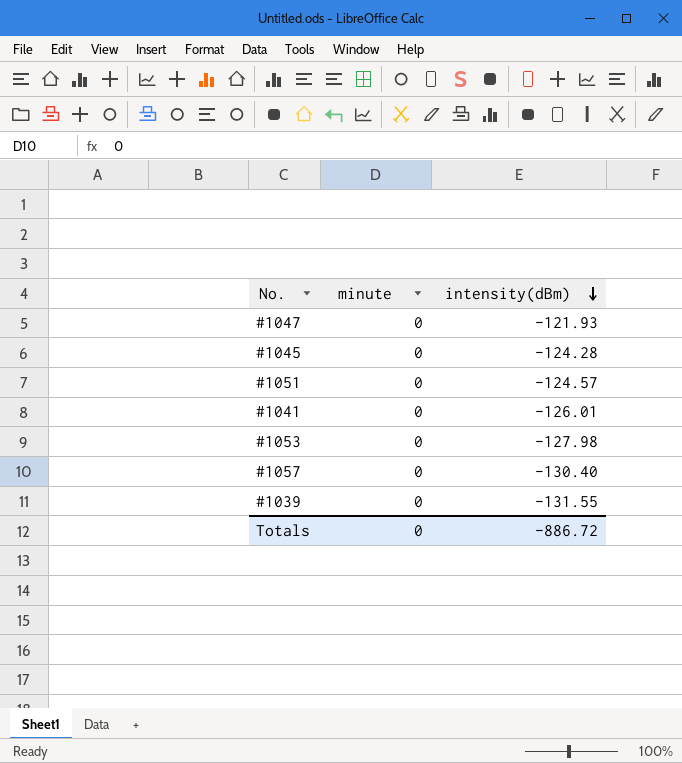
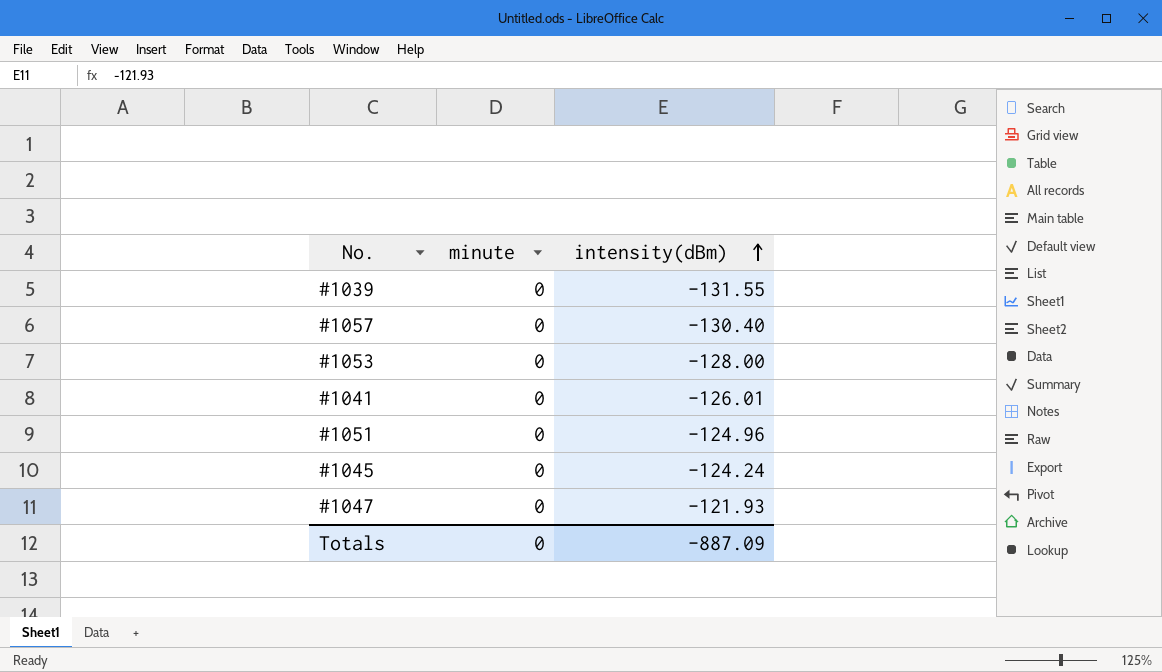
row order: intensity(dBm) descending -> intensity(dBm) ascending
#1053 | intensity(dBm): -127.98 -> -128.00
#1051 | intensity(dBm): -124.57 -> -124.96
#1045 | intensity(dBm): -124.28 -> -124.24
Totals | intensity(dBm): -886.72 -> -887.09

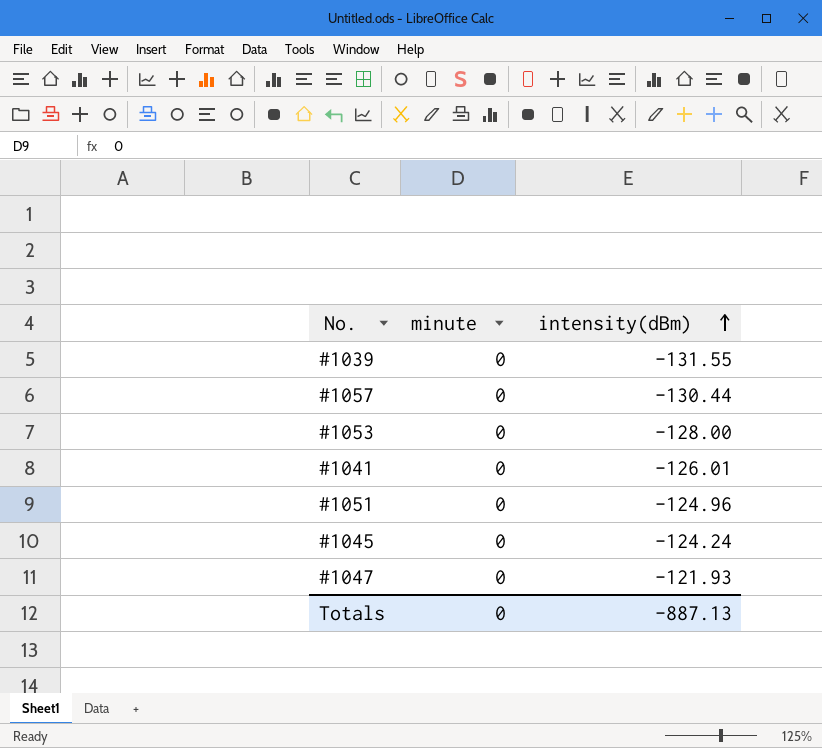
#1057 | intensity(dBm): -130.40 -> -130.44
Totals | intensity(dBm): -887.09 -> -887.13

